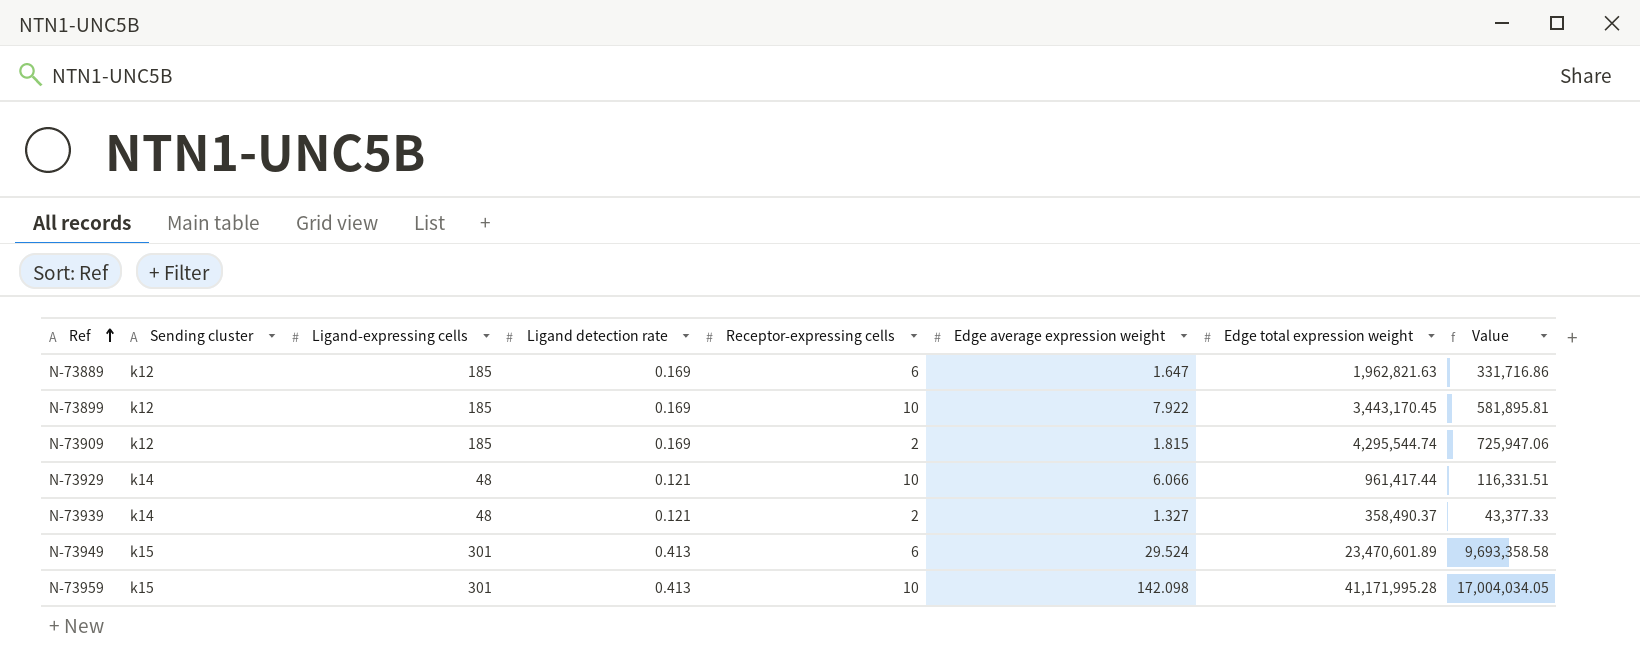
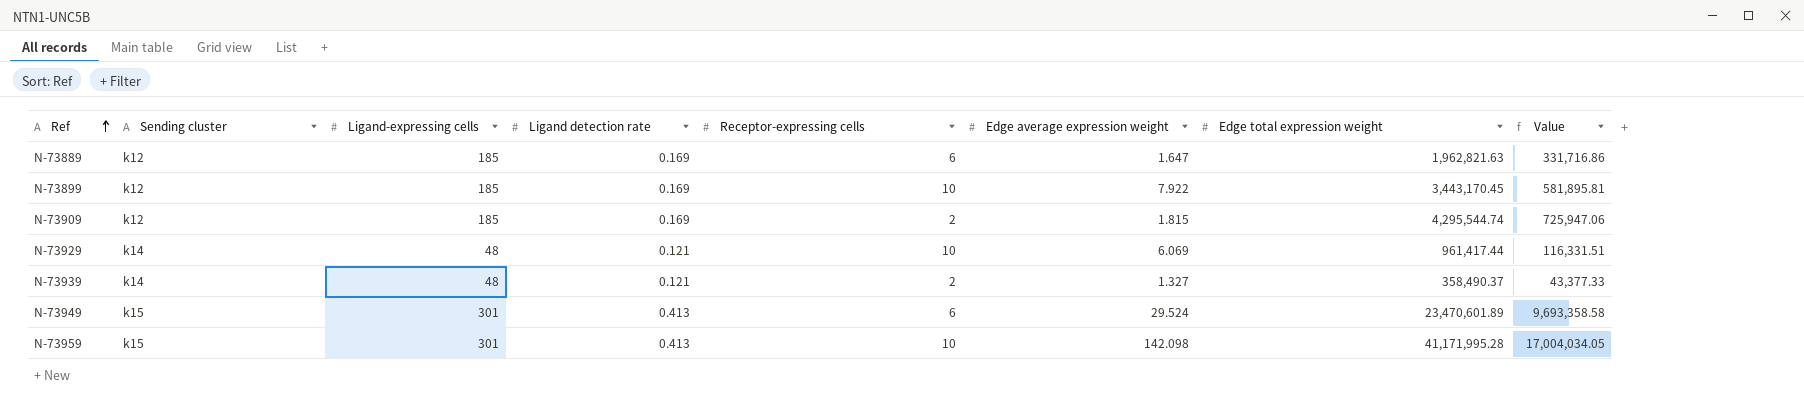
N-73929 | Edge average expression weight: 6.066 -> 6.069

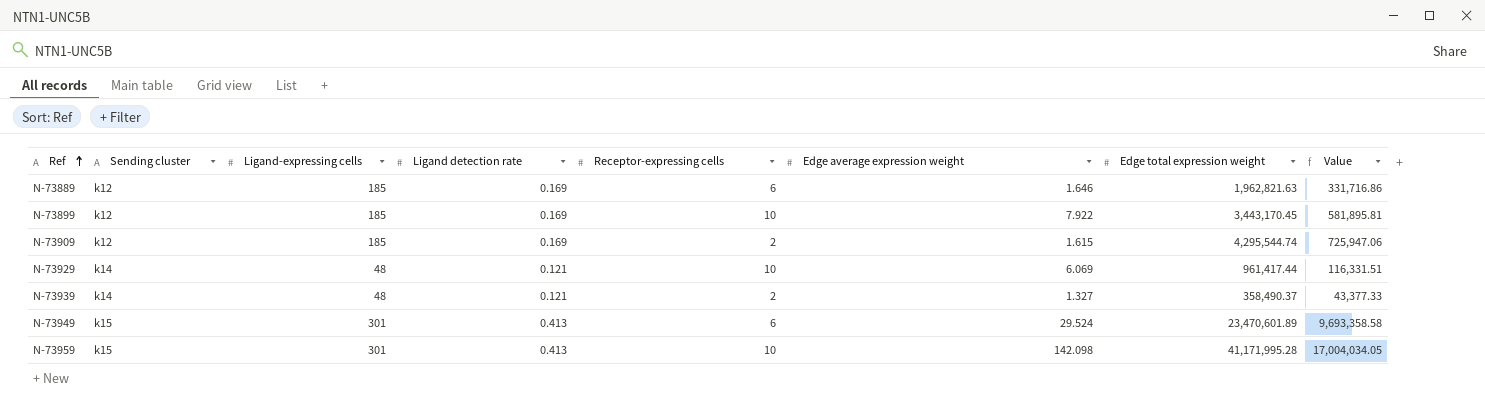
N-73889 | Edge average expression weight: 1.647 -> 1.646
N-73909 | Edge average expression weight: 1.815 -> 1.615

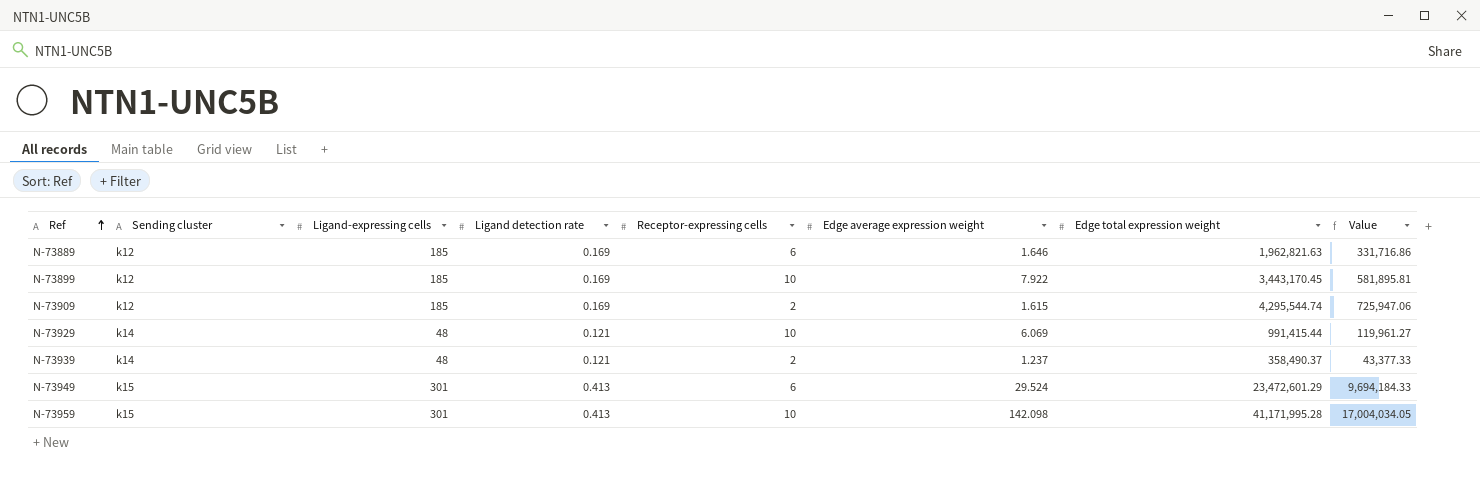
N-73929 | Edge total expression weight: 961,417.44 -> 991,415.44
N-73929 | Value: 116,331.51 -> 119,961.27
N-73939 | Edge average expression weight: 1.327 -> 1.237
N-73949 | Edge total expression weight: 23,470,601.89 -> 23,472,601.29
N-73949 | Value: 9,693,358.58 -> 9,694,184.33

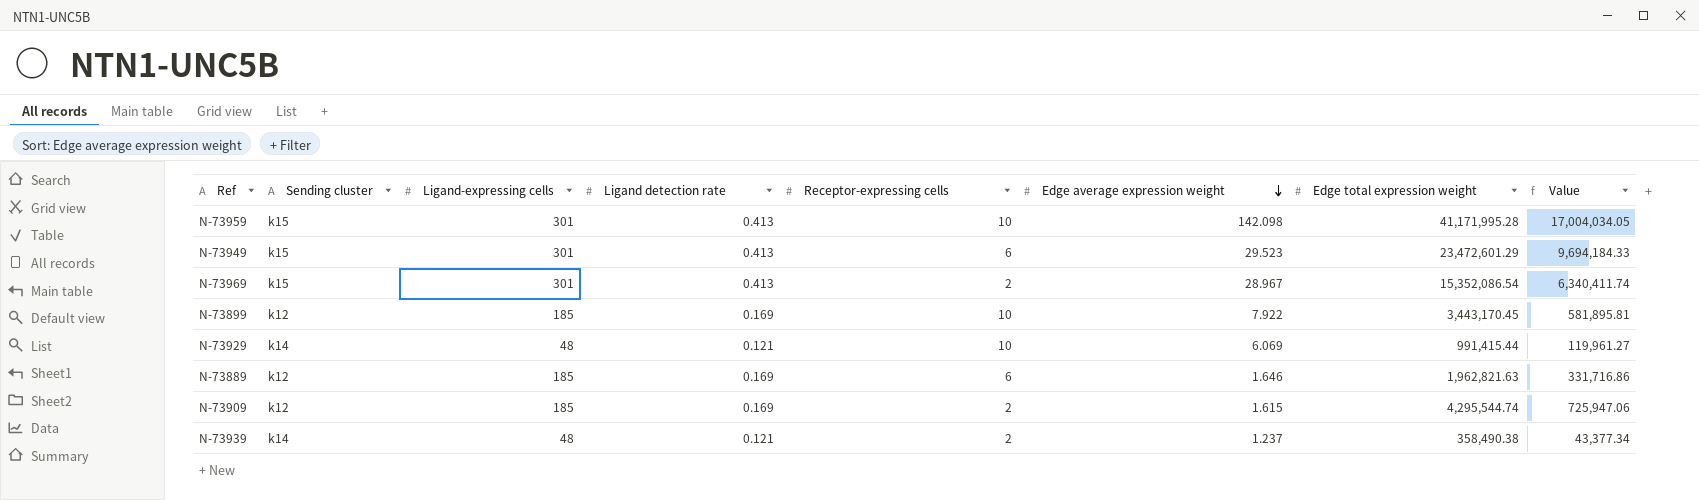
row order: Ref ascending -> Edge average expression weight descending
N-73949 | Edge average expression weight: 29.524 -> 29.523
row N-73969: none -> k15 | 301 | 0.413 | 2 | 28.967 | 15,352,086.54 | 6,340,411.74
N-73939 | Edge total expression weight: 358,490.37 -> 358,490.38
N-73939 | Value: 43,377.33 -> 43,377.34

